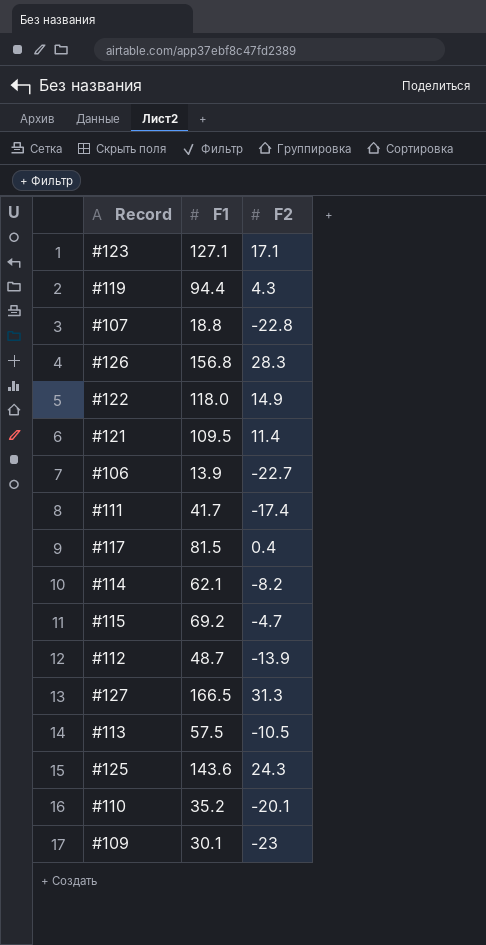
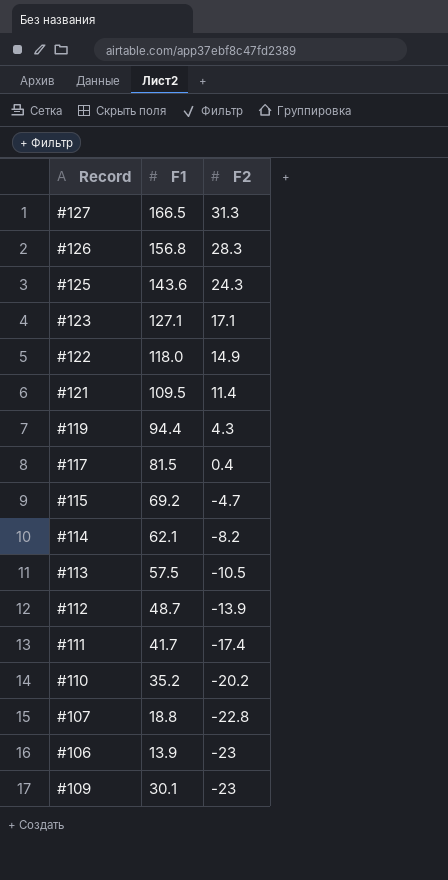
row order: none -> F2 descending
#110 | F2: -20.1 -> -20.2
#106 | F2: -22.7 -> -23

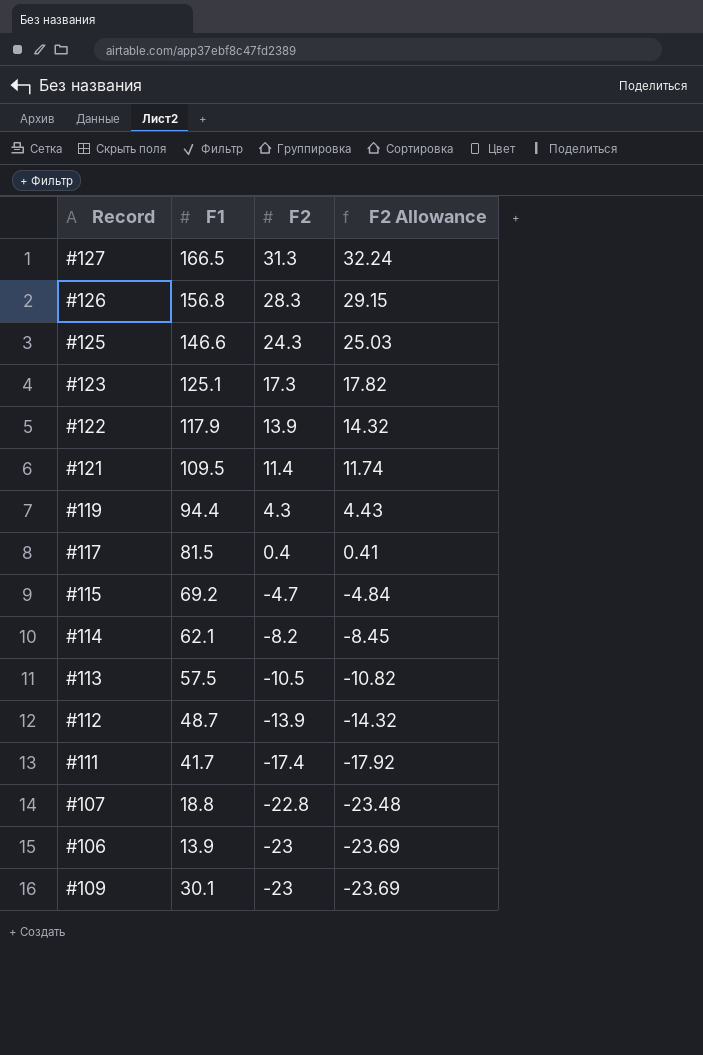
column F2 Allowance | formula: none -> [F2] * 1.03
row #110: 35.2 | -20.2 -> none
#125 | F1: 143.6 -> 146.6
#123 | F1: 127.1 -> 125.1
#123 | F2: 17.1 -> 17.3
#122 | F1: 118.0 -> 117.9
#122 | F2: 14.9 -> 13.9

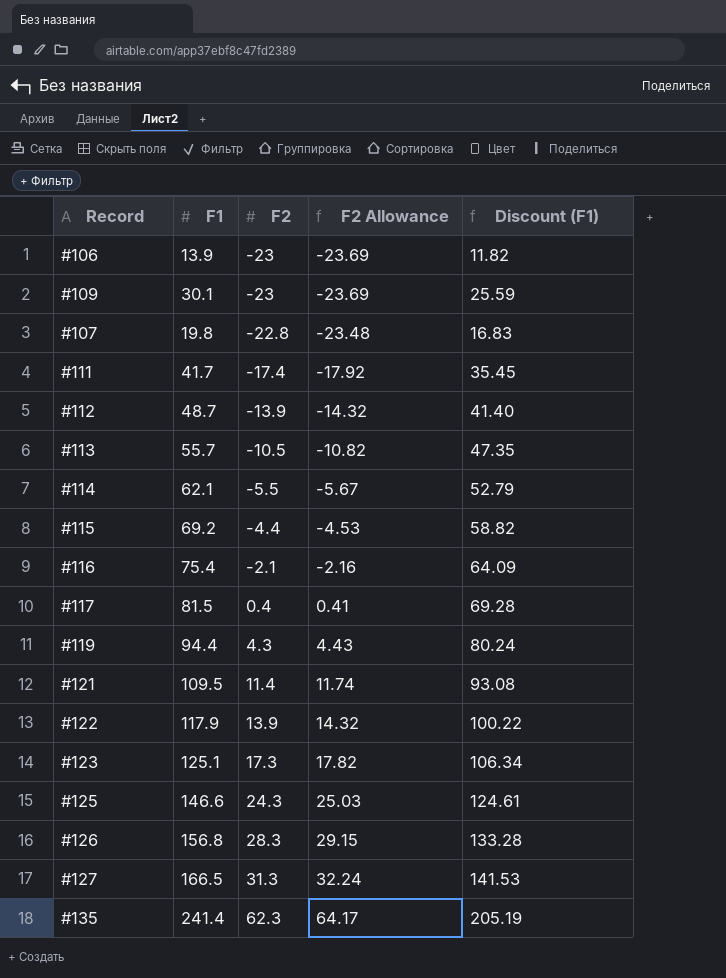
row order: F2 descending -> F2 ascending
column Discount (F1) | formula: none -> [F1] * 0.85
#107 | F1: 18.8 -> 19.8
#113 | F1: 57.5 -> 55.7
#114 | F2: -8.2 -> -5.5
#114 | F2 Allowance: -8.45 -> -5.67
#115 | F2: -4.7 -> -4.4
#115 | F2 Allowance: -4.84 -> -4.53
row #116: none -> 75.4 | -2.1 | -2.16 | 64.09
row #135: none -> 241.4 | 62.3 | 64.17 | 205.19

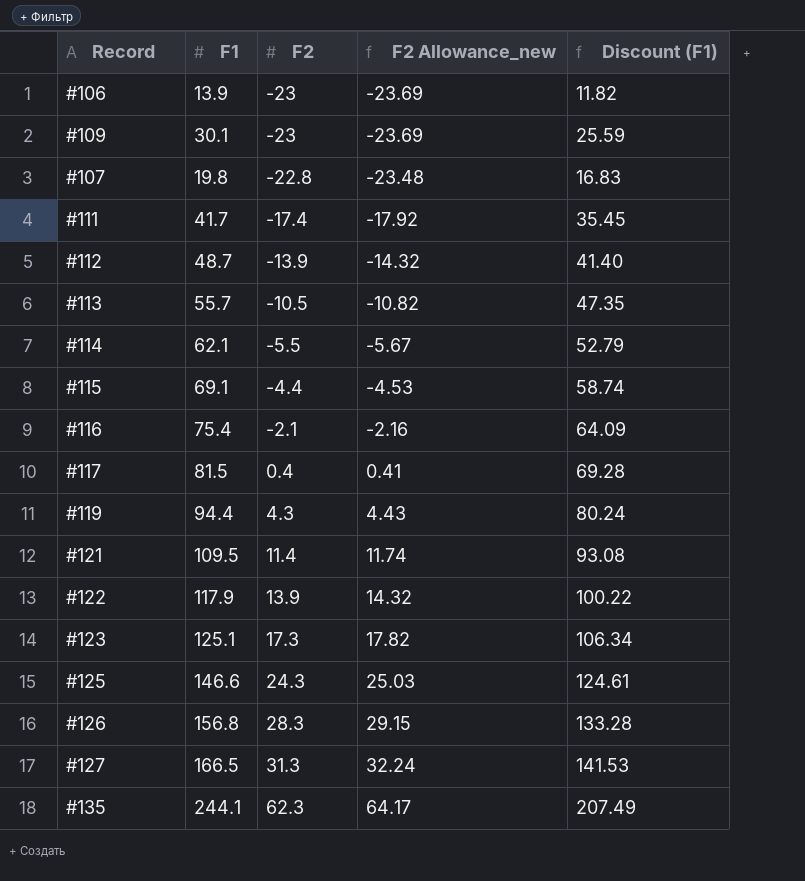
column name: F2 Allowance -> F2 Allowance_new
#115 | F1: 69.2 -> 69.1
#115 | Discount (F1): 58.82 -> 58.74
#135 | F1: 241.4 -> 244.1
#135 | Discount (F1): 205.19 -> 207.49

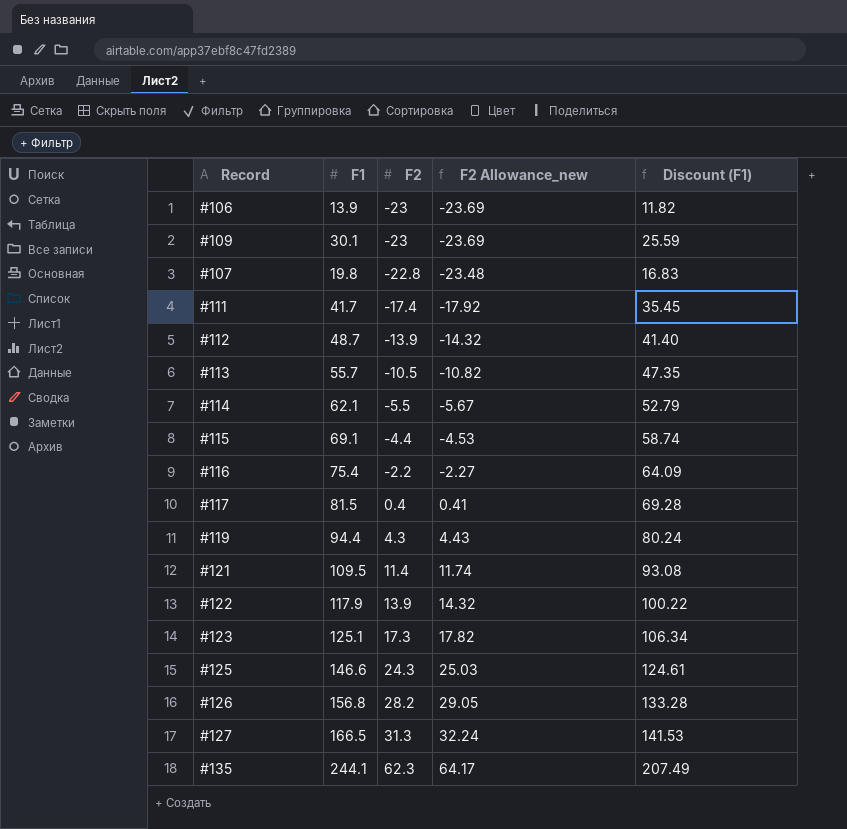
#116 | F2: -2.1 -> -2.2
#116 | F2 Allowance_new: -2.16 -> -2.27
#126 | F2: 28.3 -> 28.2
#126 | F2 Allowance_new: 29.15 -> 29.05

